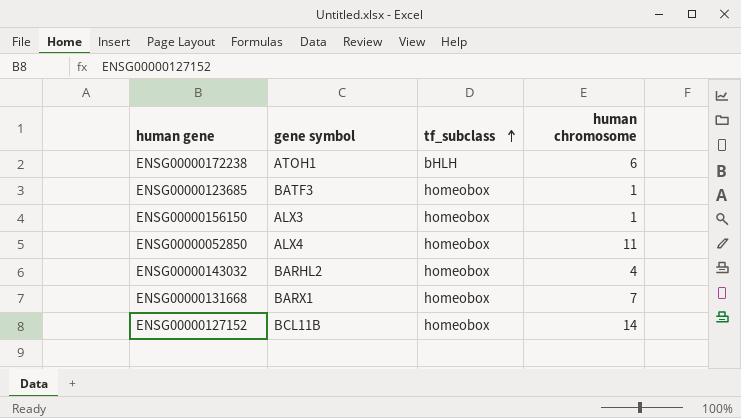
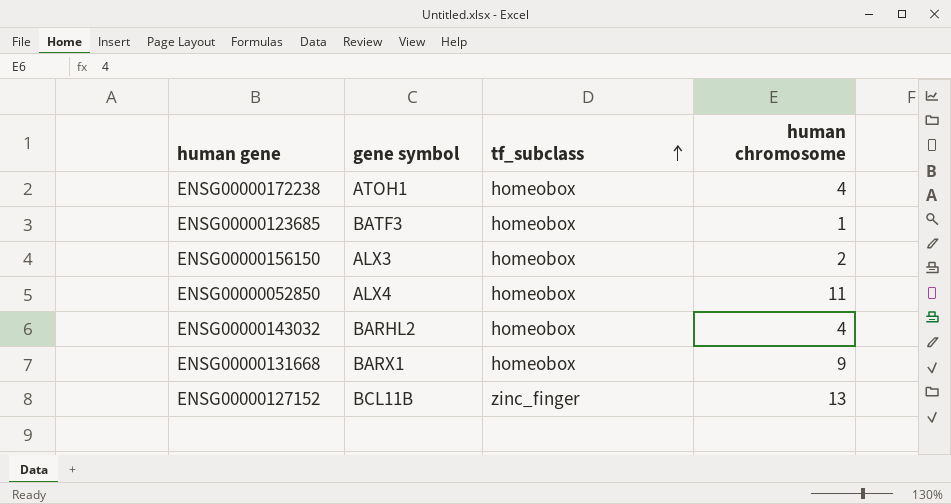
ENSG00000172238 | tf_subclass: bHLH -> homeobox
ENSG00000172238 | human chromosome: 6 -> 4
ENSG00000156150 | human chromosome: 1 -> 2
ENSG00000131668 | human chromosome: 7 -> 9
ENSG00000127152 | tf_subclass: homeobox -> zinc_finger
ENSG00000127152 | human chromosome: 14 -> 13

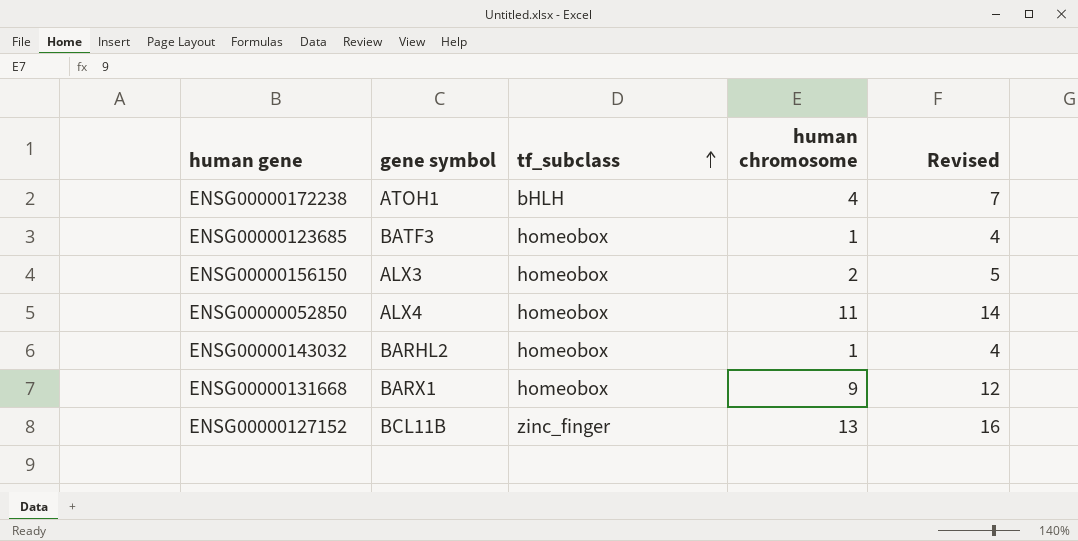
column Revised | formula: none -> [human chromosome] + 3
ENSG00000172238 | tf_subclass: homeobox -> bHLH
ENSG00000143032 | human chromosome: 4 -> 1

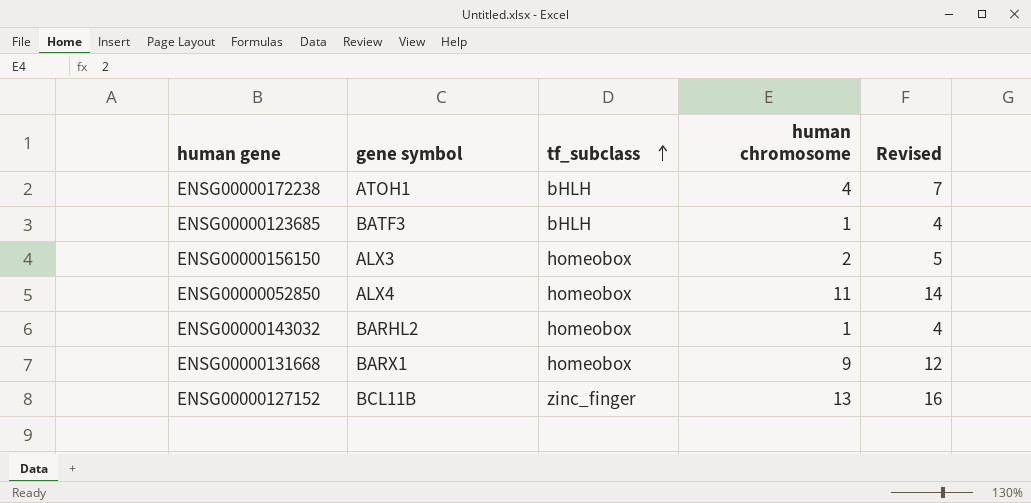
ENSG00000123685 | tf_subclass: homeobox -> bHLH

